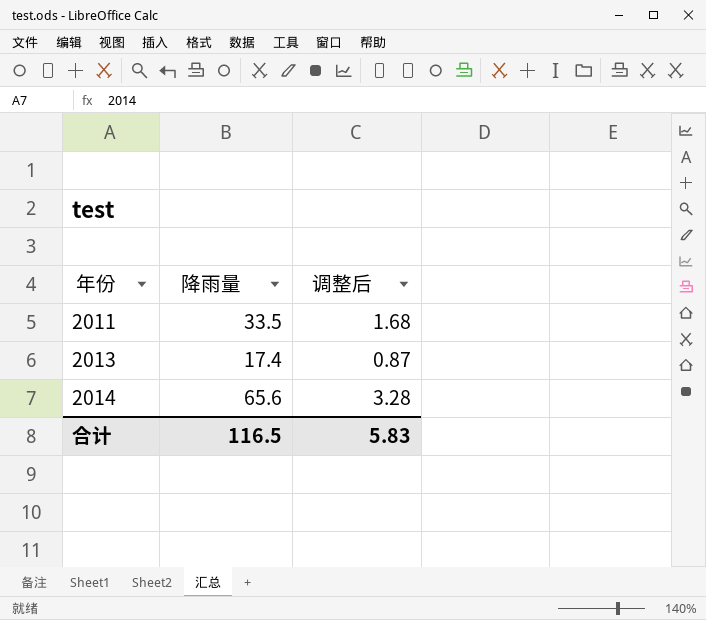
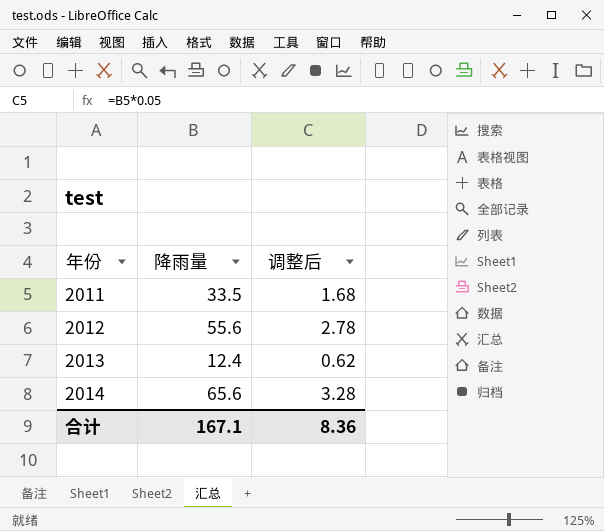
row 2012: none -> 55.6 | 2.78
2013 | 降雨量: 17.4 -> 12.4
2013 | 调整后: 0.87 -> 0.62
合计 | 降雨量: 116.5 -> 167.1
合计 | 调整后: 5.83 -> 8.36

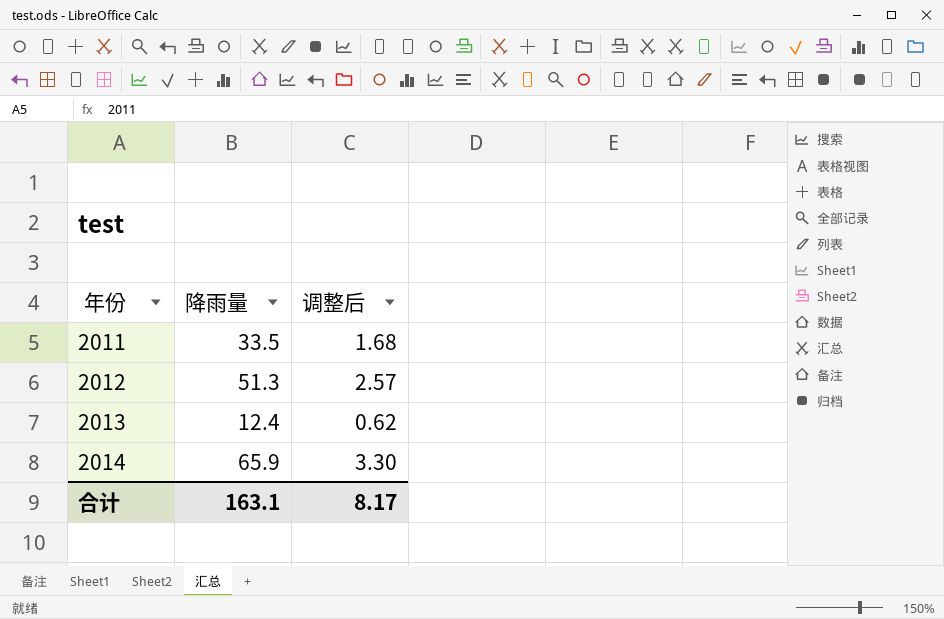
2012 | 降雨量: 55.6 -> 51.3
2012 | 调整后: 2.78 -> 2.57
2014 | 降雨量: 65.6 -> 65.9
2014 | 调整后: 3.28 -> 3.30
合计 | 降雨量: 167.1 -> 163.1
合计 | 调整后: 8.36 -> 8.17

